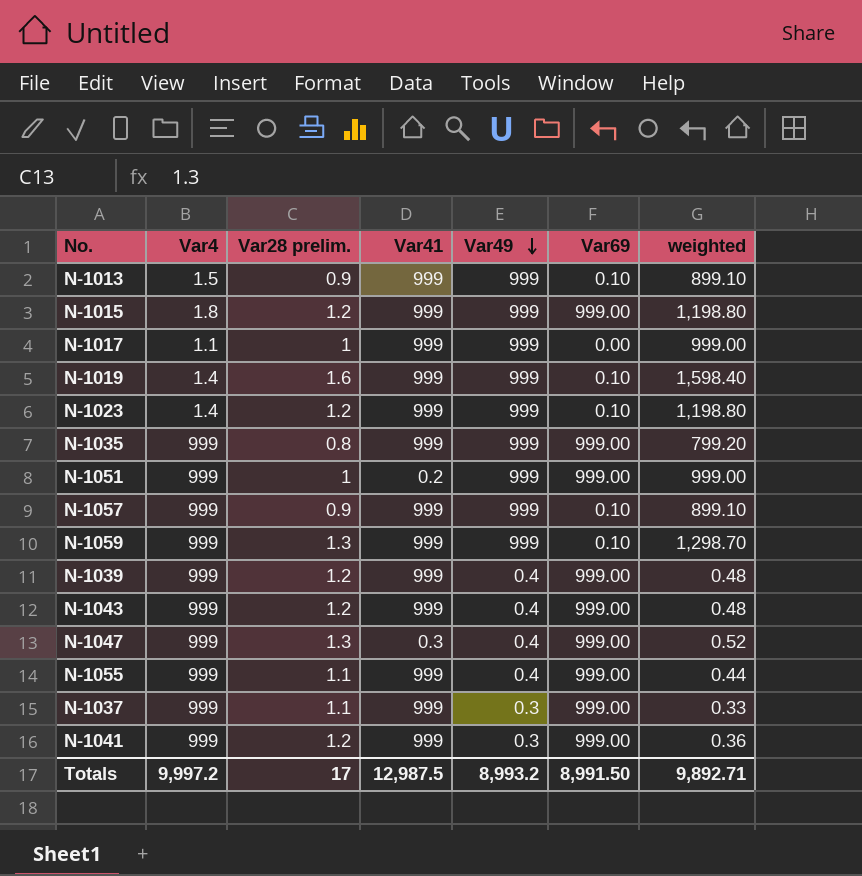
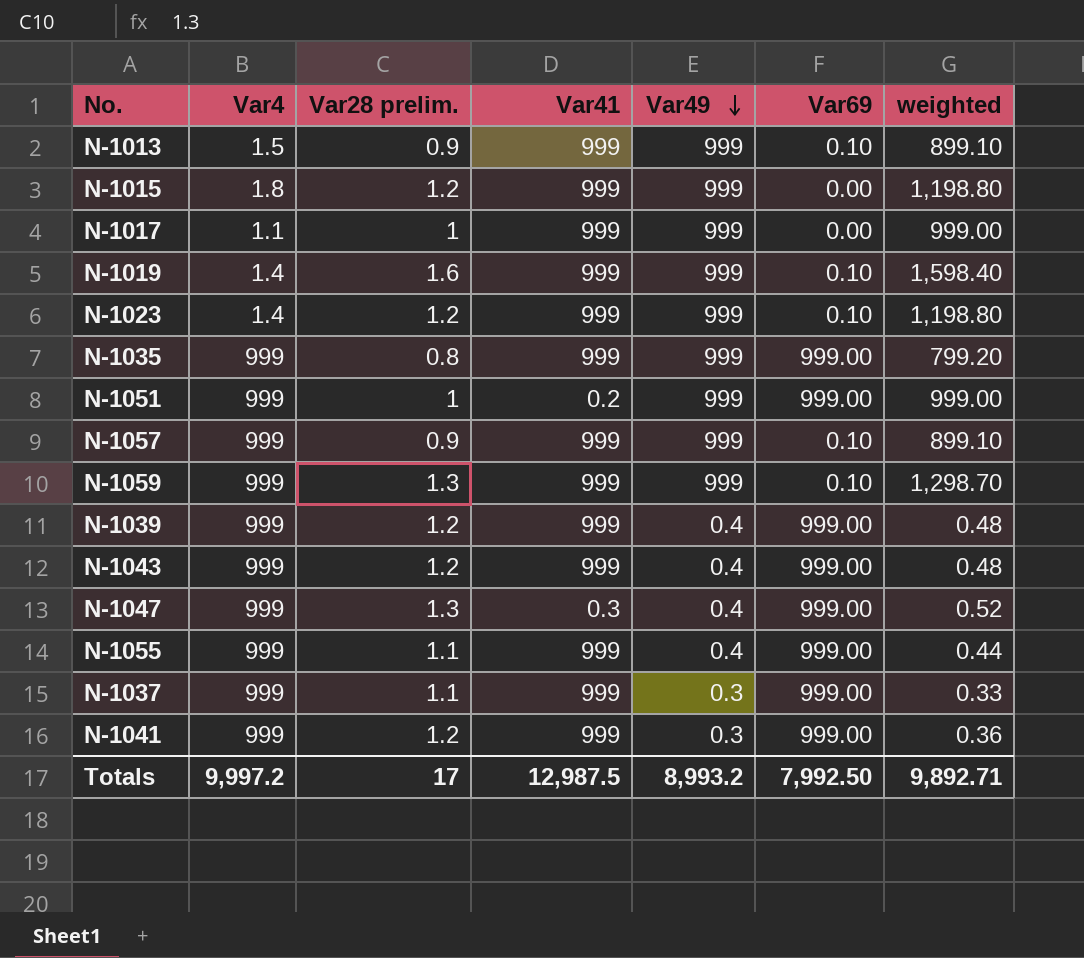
N-1015 | Var69: 999.00 -> 0.00
Totals | Var69: 8,991.50 -> 7,992.50

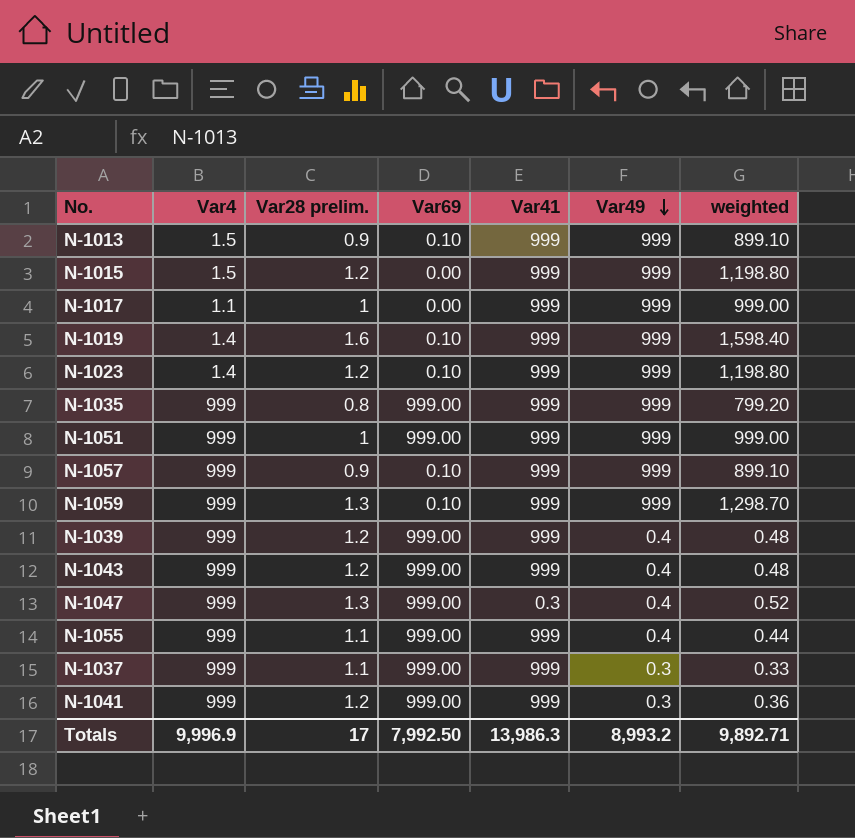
column Var69 | position: 6 -> 4
N-1015 | Var4: 1.8 -> 1.5
N-1051 | Var41: 0.2 -> 999
Totals | Var4: 9,997.2 -> 9,996.9
Totals | Var41: 12,987.5 -> 13,986.3

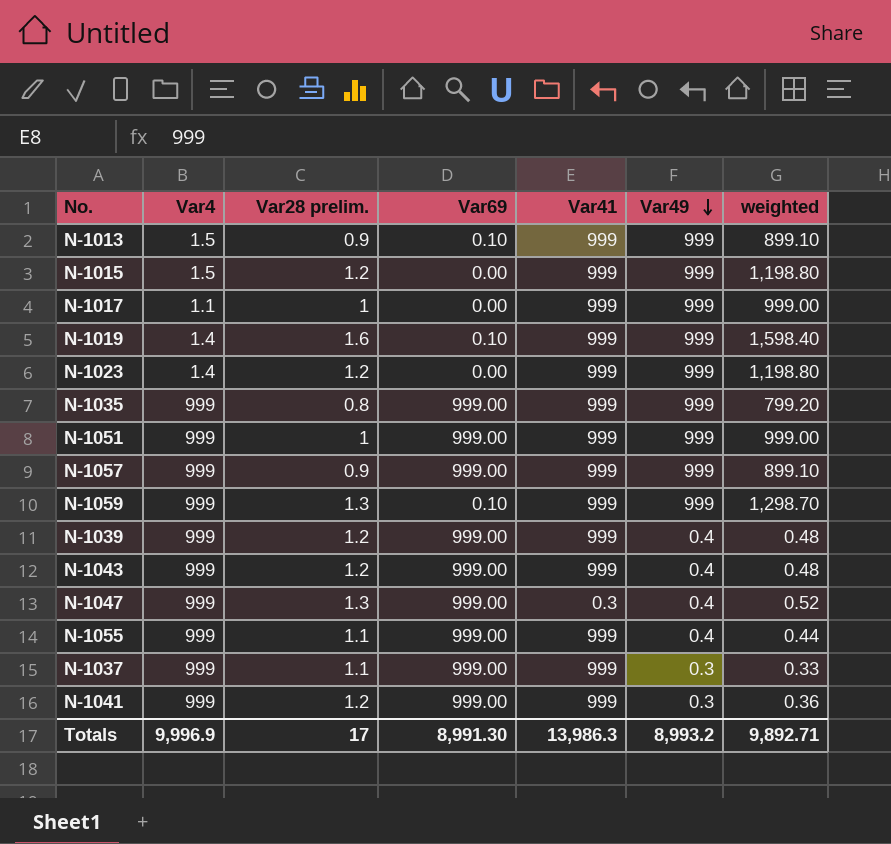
N-1023 | Var69: 0.10 -> 0.00
N-1057 | Var69: 0.10 -> 999.00
Totals | Var69: 7,992.50 -> 8,991.30

